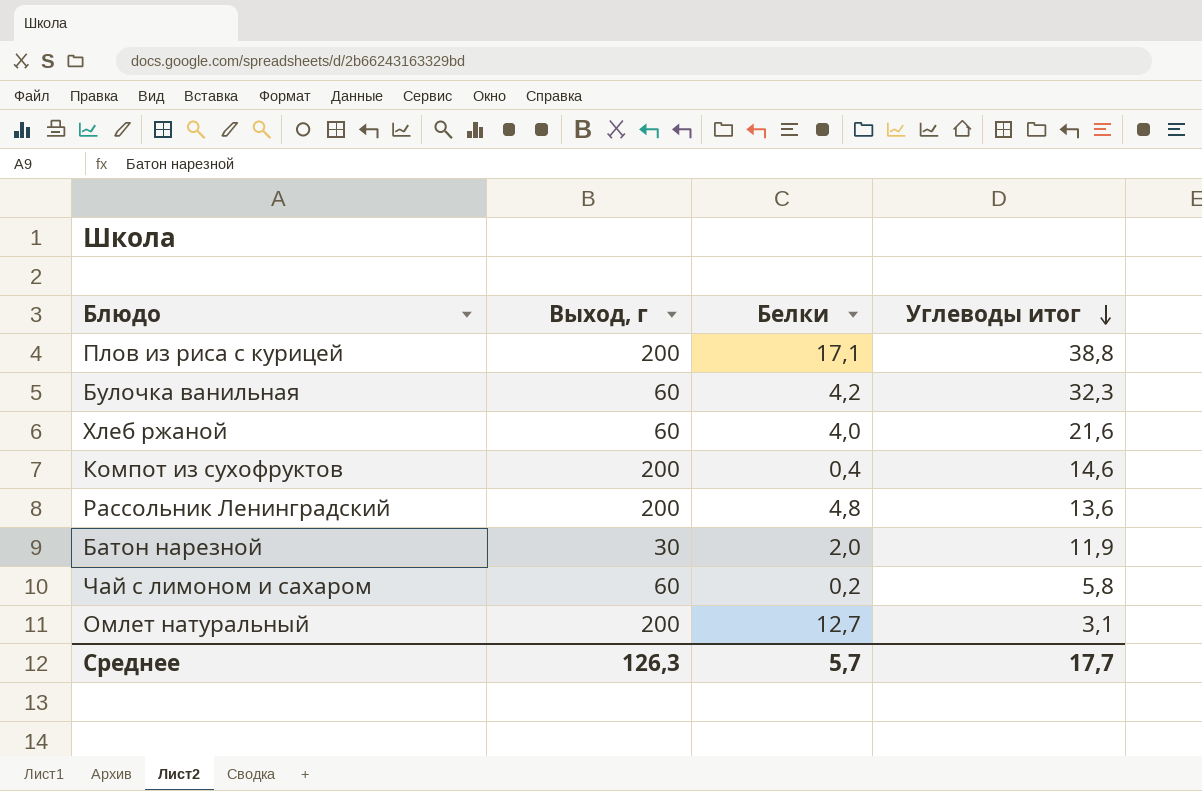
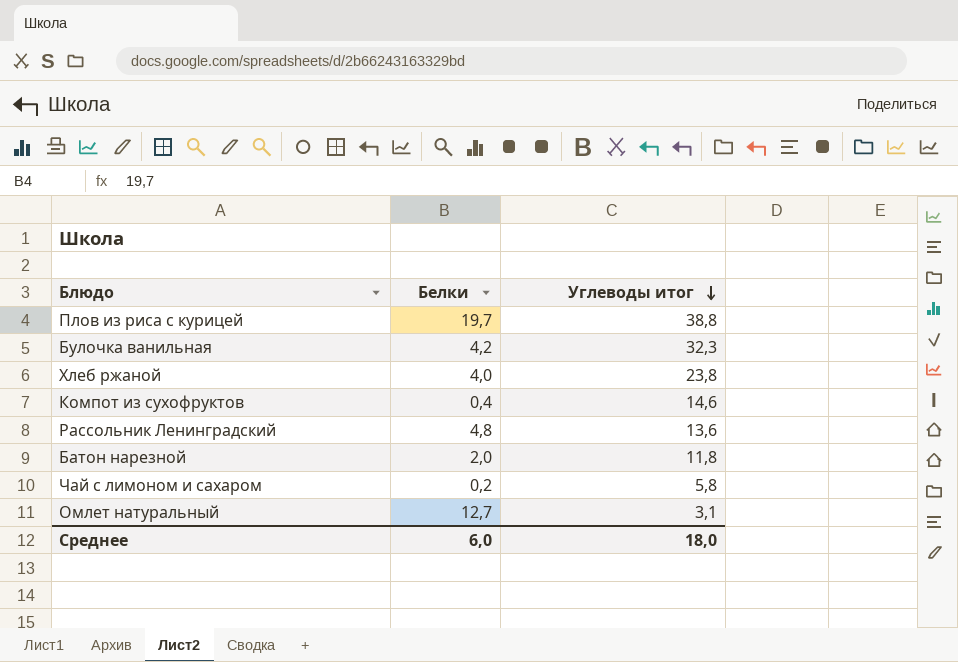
column Выход, г | position: 2 -> none
Плов из риса с курицей | Белки: 17,1 -> 19,7
Хлеб ржаной | Углеводы итог: 21,6 -> 23,8
Батон нарезной | Углеводы итог: 11,9 -> 11,8
Среднее | Белки: 5,7 -> 6,0
Среднее | Углеводы итог: 17,7 -> 18,0

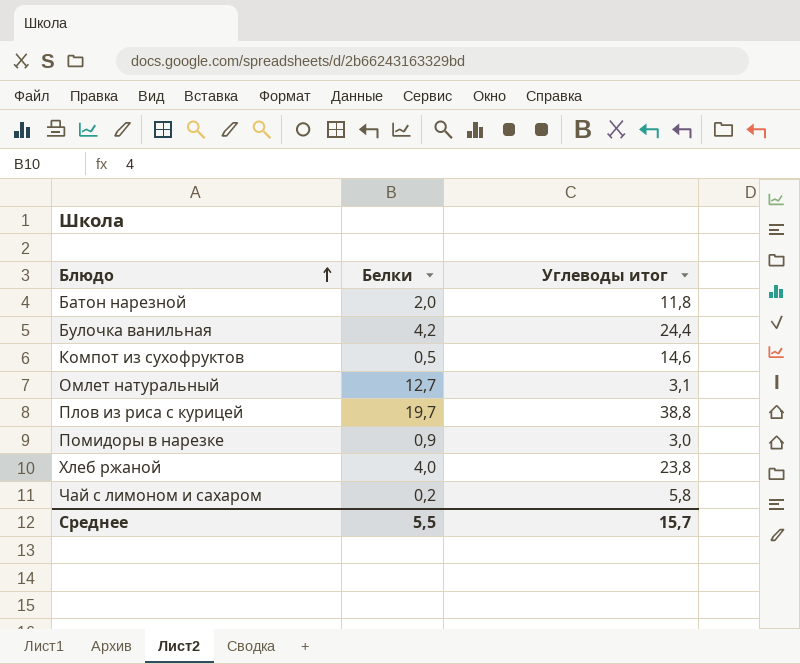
row order: Углеводы итог descending -> Блюдо ascending
row Рассольник Ленинградский: 4,8 | 13,6 -> none
Булочка ванильная | Углеводы итог: 32,3 -> 24,4
Компот из сухофруктов | Белки: 0,4 -> 0,5
row Помидоры в нарезке: none -> 0,9 | 3,0
Среднее | Белки: 6,0 -> 5,5
Среднее | Углеводы итог: 18,0 -> 15,7

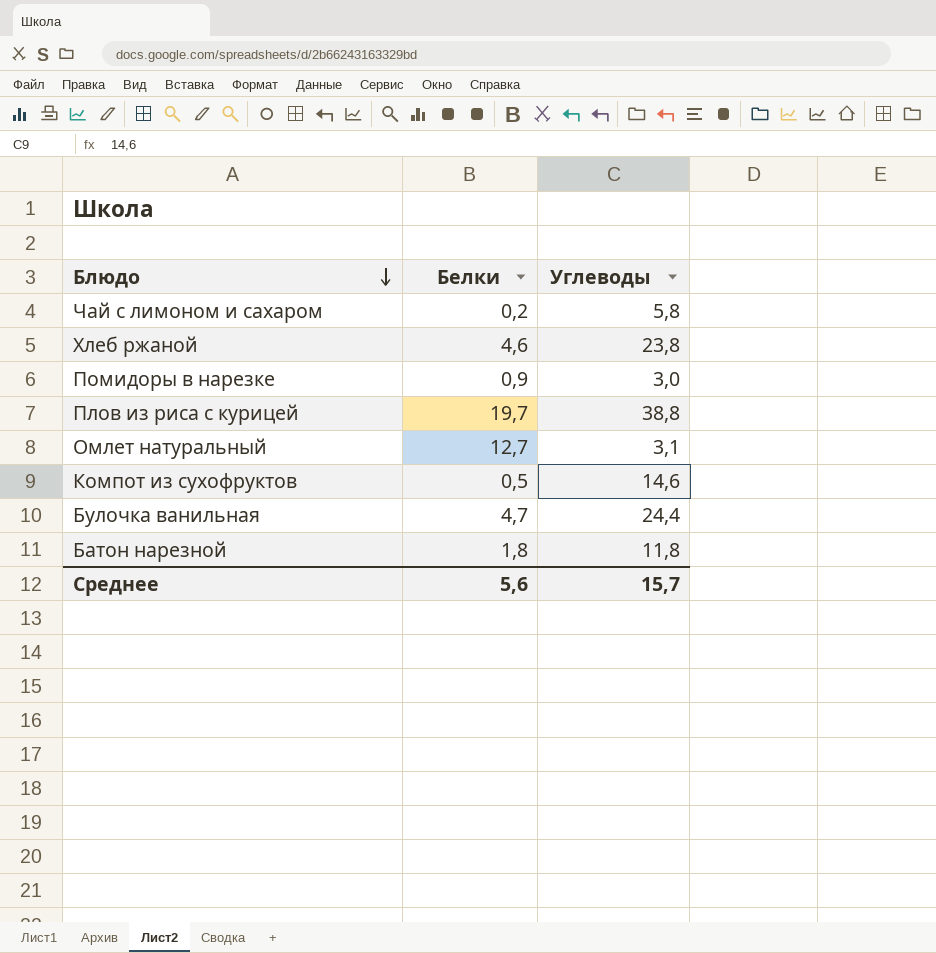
row order: Блюдо ascending -> Блюдо descending
column name: Углеводы итог -> Углеводы
Хлеб ржаной | Белки: 4,0 -> 4,6
Булочка ванильная | Белки: 4,2 -> 4,7
Батон нарезной | Белки: 2,0 -> 1,8
Среднее | Белки: 5,5 -> 5,6

